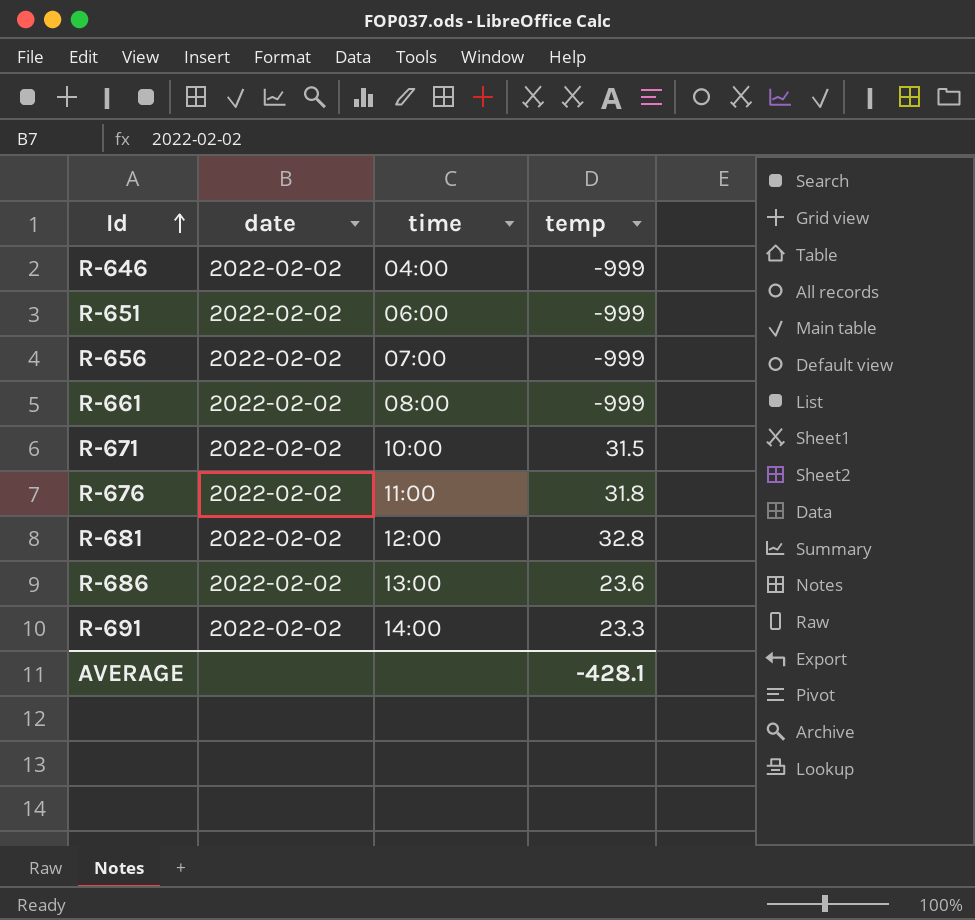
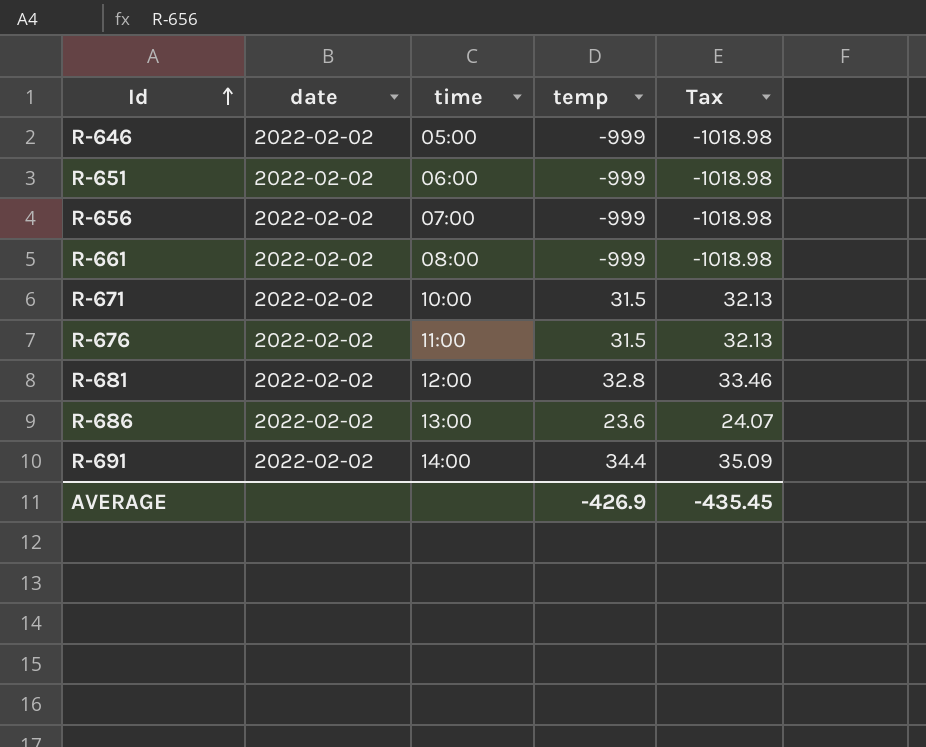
column Tax | formula: none -> [temp] * 1.02
R-646 | time: 04:00 -> 05:00
R-676 | temp: 31.8 -> 31.5
R-691 | temp: 23.3 -> 34.4
AVERAGE | temp: -428.1 -> -426.9

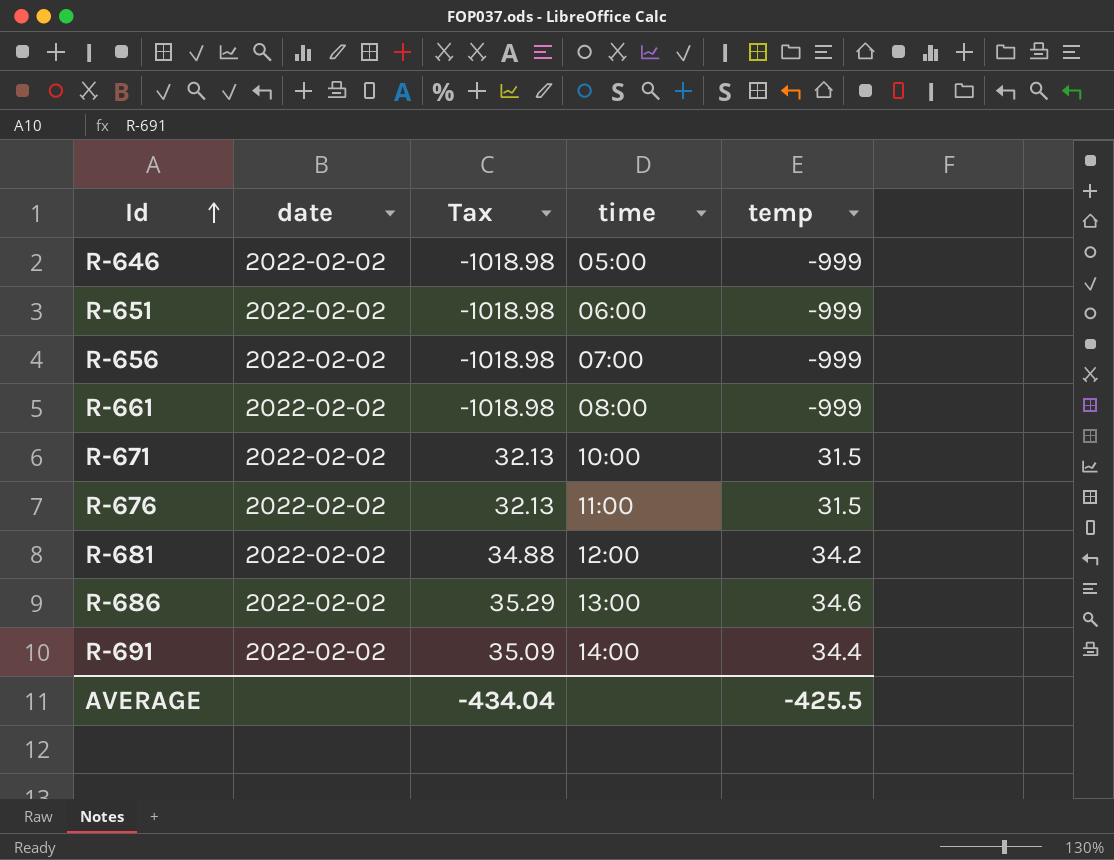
column Tax | position: 5 -> 3
R-681 | Tax: 33.46 -> 34.88
R-681 | temp: 32.8 -> 34.2
R-686 | Tax: 24.07 -> 35.29
R-686 | temp: 23.6 -> 34.6
AVERAGE | Tax: -435.45 -> -434.04
AVERAGE | temp: -426.9 -> -425.5

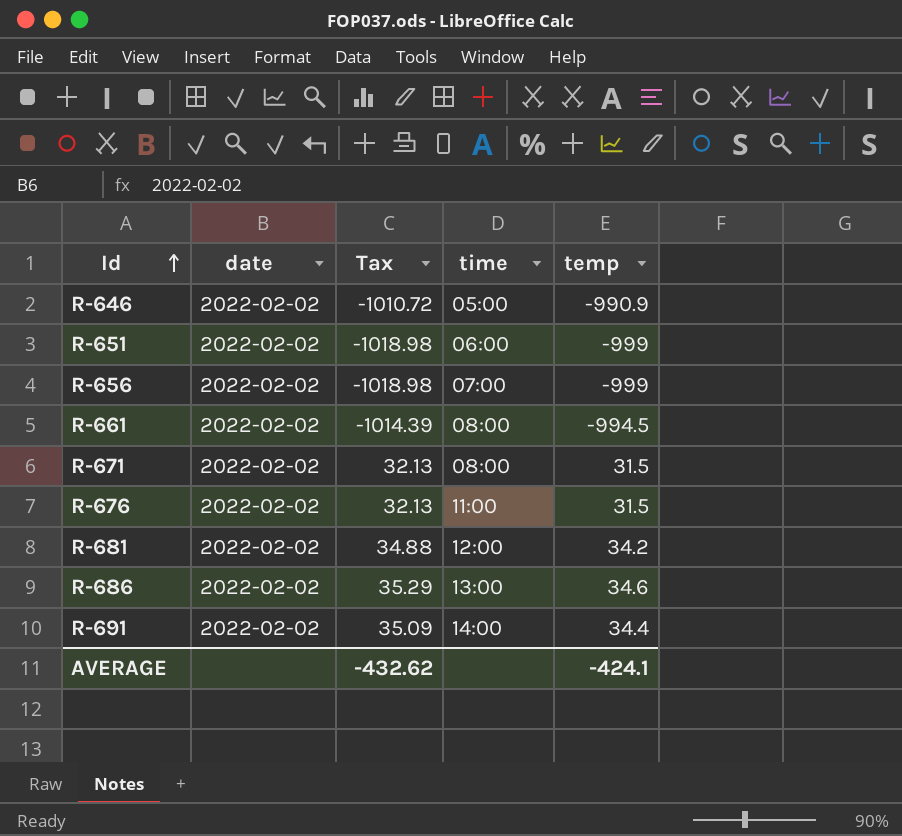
R-646 | Tax: -1018.98 -> -1010.72
R-646 | temp: -999 -> -990.9
R-661 | Tax: -1018.98 -> -1014.39
R-661 | temp: -999 -> -994.5
R-671 | time: 10:00 -> 08:00
AVERAGE | Tax: -434.04 -> -432.62
AVERAGE | temp: -425.5 -> -424.1

